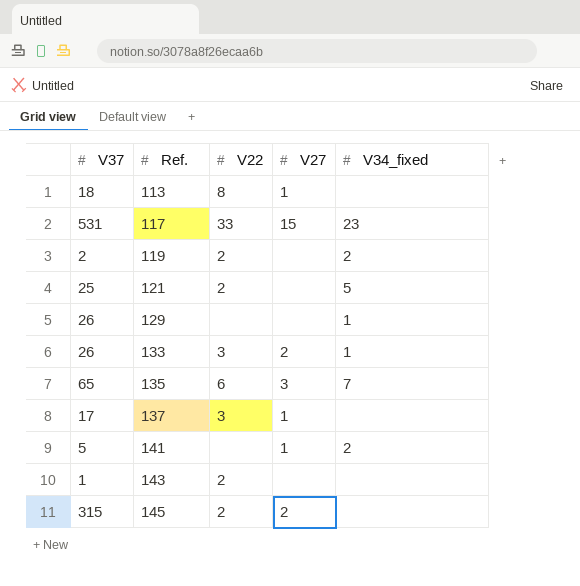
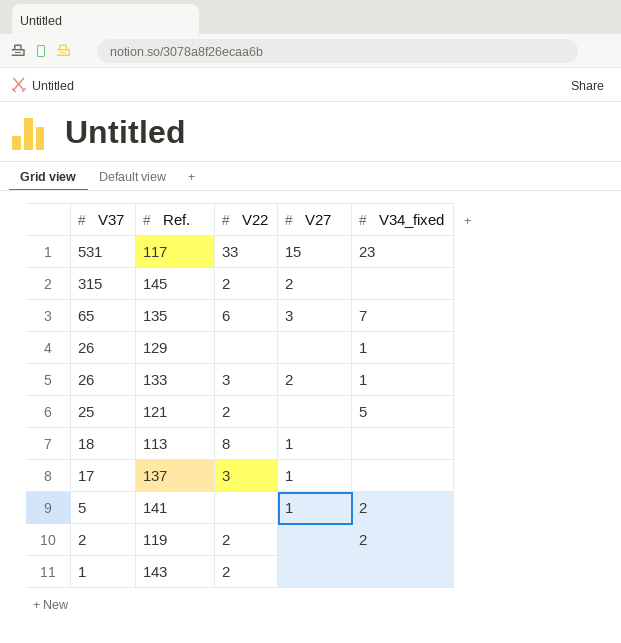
row order: Ref. ascending -> V37 descending

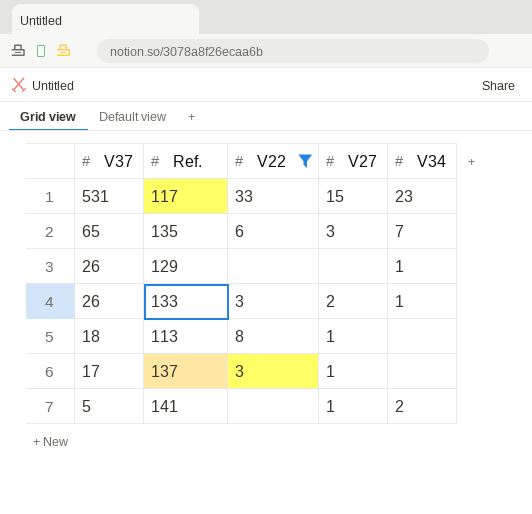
filter: none -> V22 != 2
column name: V34_fixed -> V34

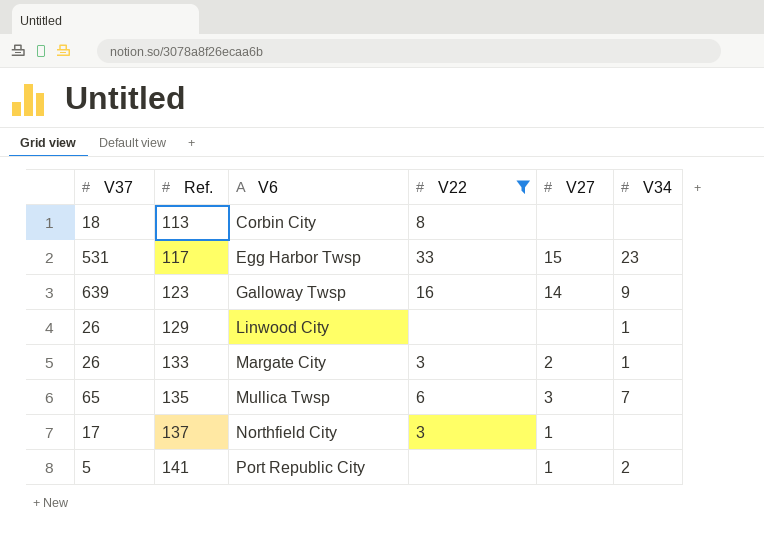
row order: V37 descending -> Ref. ascending
column V6 | position: none -> 3
113 | V27: 1 -> none
row 123: none -> 639 | Galloway Twsp | 16 | 14 | 9

